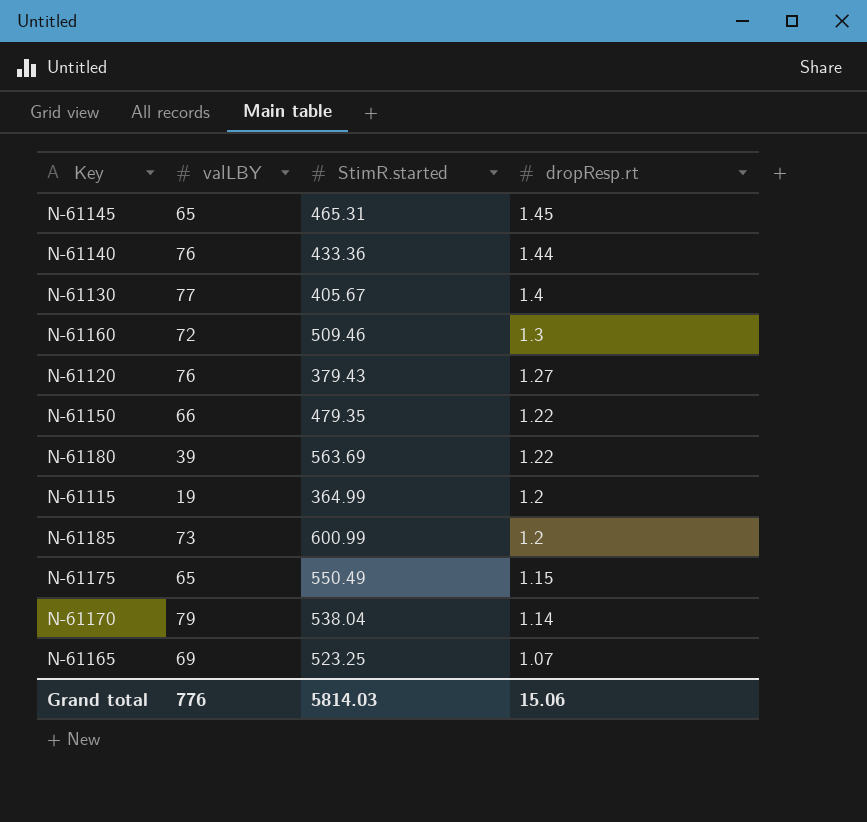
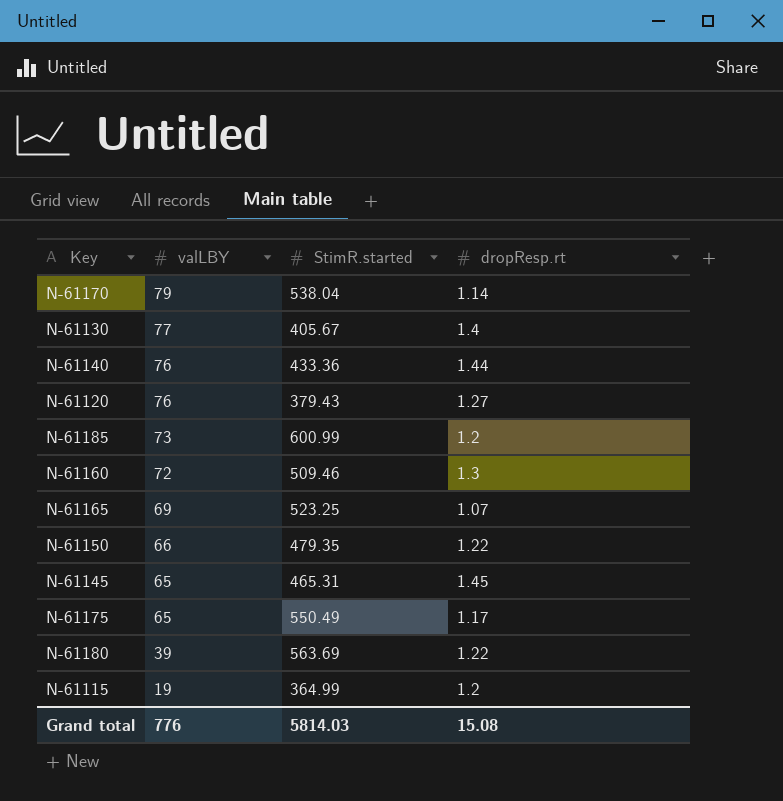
row order: dropResp.rt descending -> valLBY descending
N-61175 | dropResp.rt: 1.15 -> 1.17
Grand total | dropResp.rt: 15.06 -> 15.08

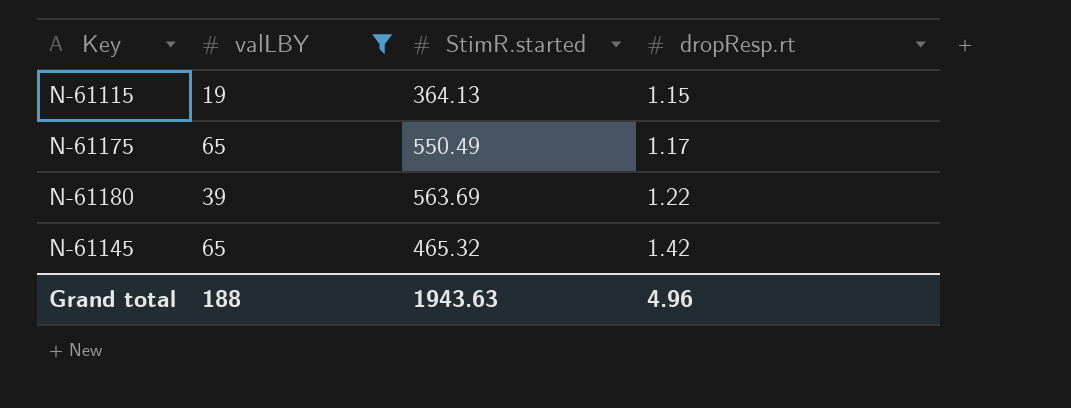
filter: none -> valLBY <= 65
row order: valLBY descending -> dropResp.rt ascending
N-61115 | StimR.started: 364.99 -> 364.13
N-61115 | dropResp.rt: 1.2 -> 1.15
N-61145 | StimR.started: 465.31 -> 465.32
N-61145 | dropResp.rt: 1.45 -> 1.42
Grand total | valLBY: 776 -> 188
Grand total | StimR.started: 5814.03 -> 1943.63
Grand total | dropResp.rt: 15.08 -> 4.96

